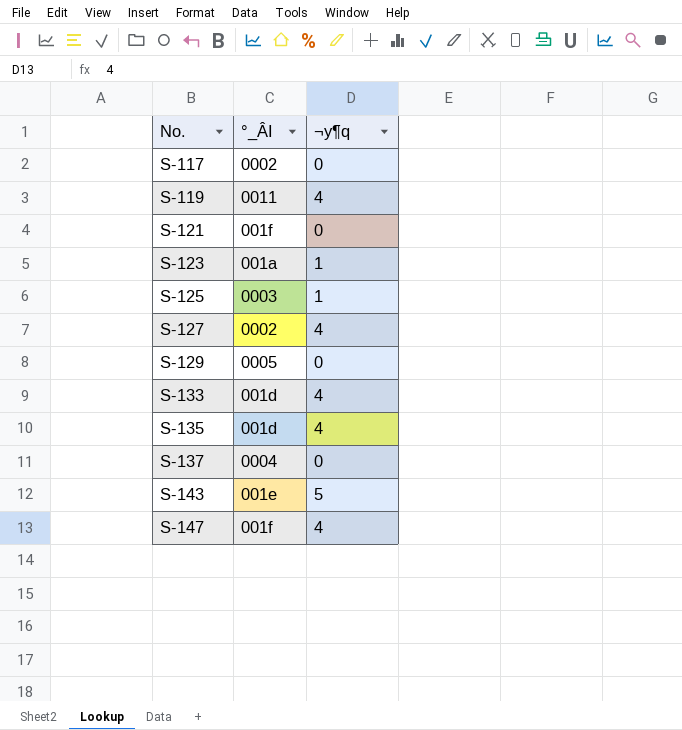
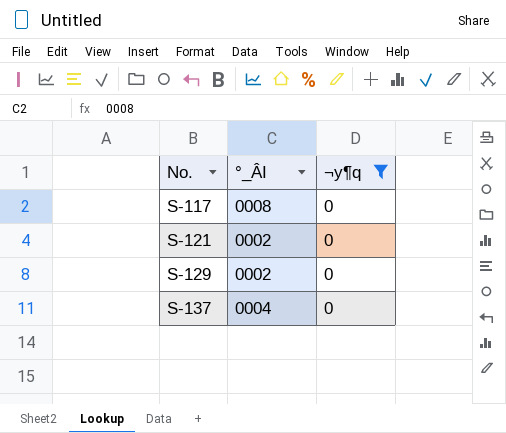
filter: none -> ¬y¶q = 0
S-117 | °_ÂI: 0002 -> 0008
S-121 | °_ÂI: 001f -> 0002
S-129 | °_ÂI: 0005 -> 0002

